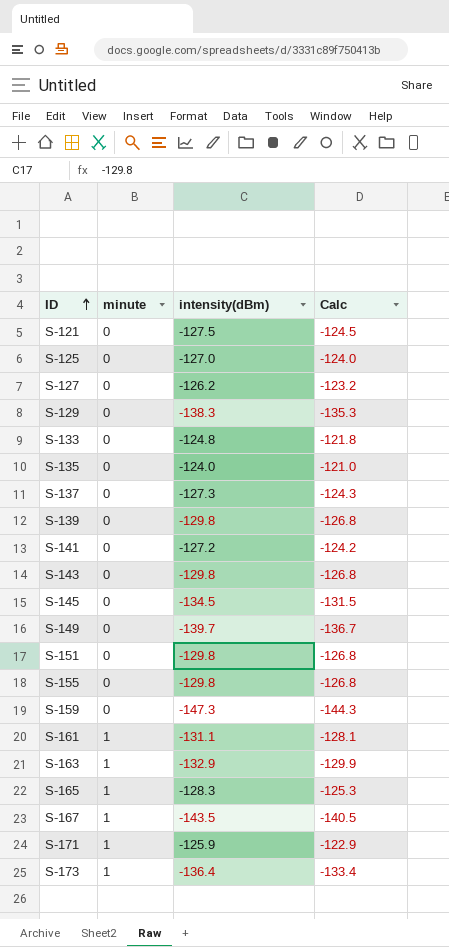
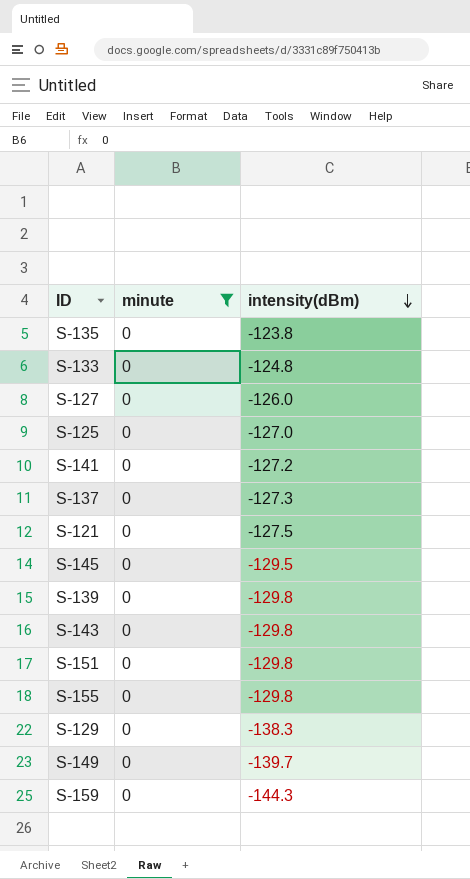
filter: none -> minute = 0
row order: ID ascending -> intensity(dBm) descending
column Calc | formula: [intensity(dBm)] + 3 -> none
S-135 | intensity(dBm): -124.0 -> -123.8
S-127 | intensity(dBm): -126.2 -> -126.0
S-145 | intensity(dBm): -134.5 -> -129.5
S-159 | intensity(dBm): -147.3 -> -144.3

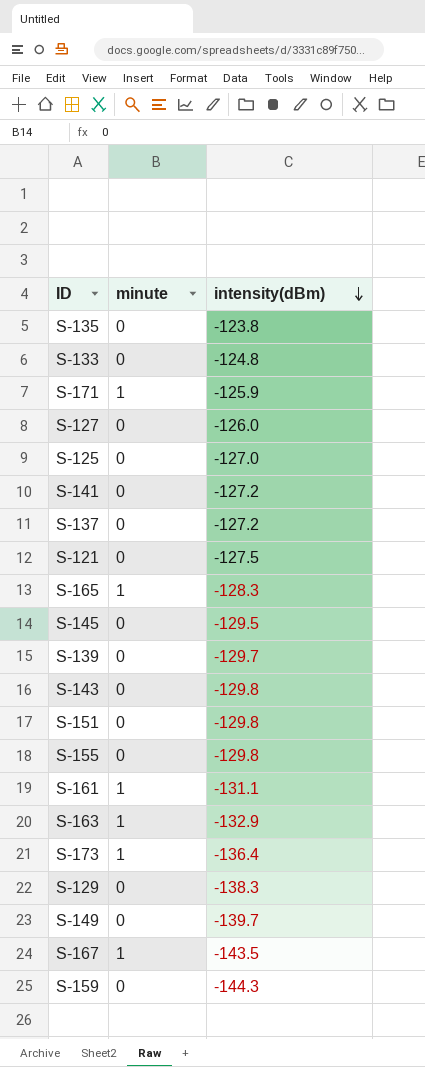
filter: minute = 0 -> none
S-137 | intensity(dBm): -127.3 -> -127.2
S-139 | intensity(dBm): -129.8 -> -129.7

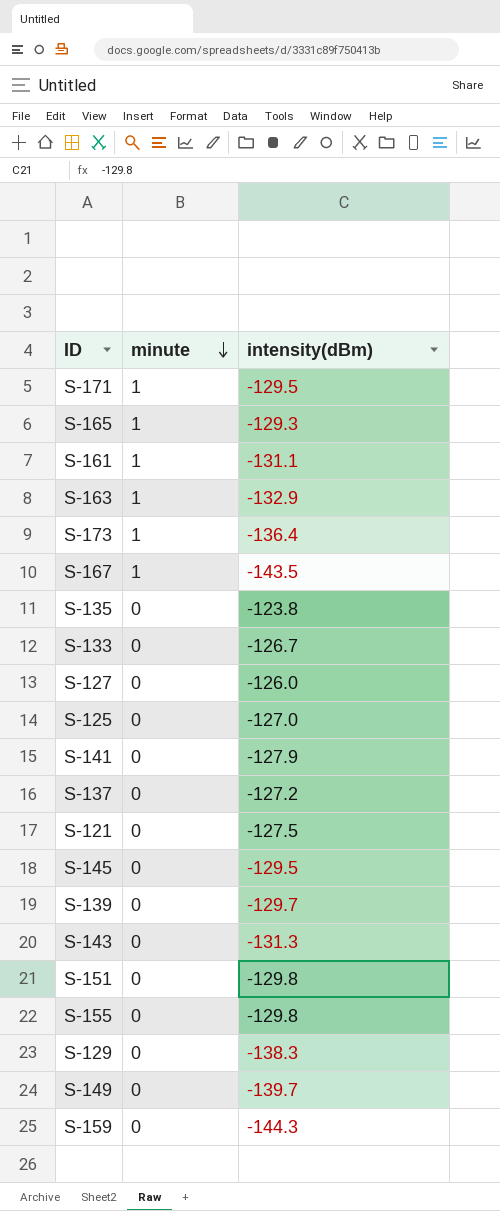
row order: intensity(dBm) descending -> minute descending
S-171 | intensity(dBm): -125.9 -> -129.5
S-165 | intensity(dBm): -128.3 -> -129.3
S-133 | intensity(dBm): -124.8 -> -126.7
S-141 | intensity(dBm): -127.2 -> -127.9
S-143 | intensity(dBm): -129.8 -> -131.3

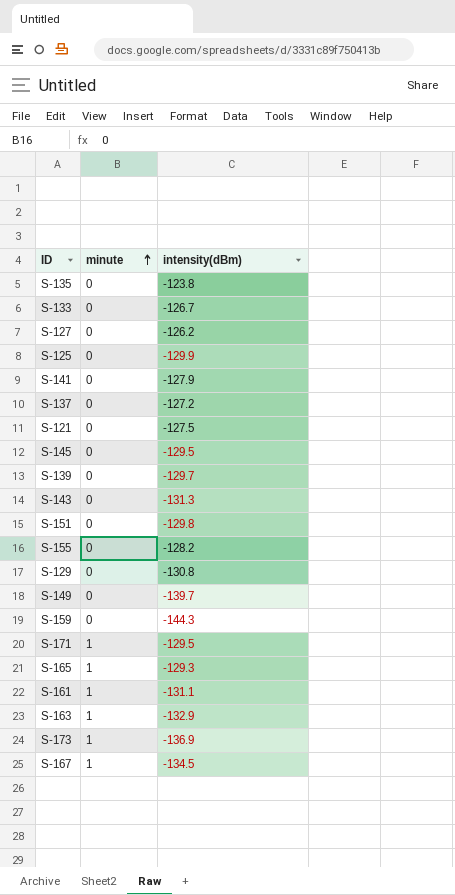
row order: minute descending -> minute ascending
S-127 | intensity(dBm): -126.0 -> -126.2
S-125 | intensity(dBm): -127.0 -> -129.9
S-155 | intensity(dBm): -129.8 -> -128.2
S-129 | intensity(dBm): -138.3 -> -130.8
S-173 | intensity(dBm): -136.4 -> -136.9
S-167 | intensity(dBm): -143.5 -> -134.5

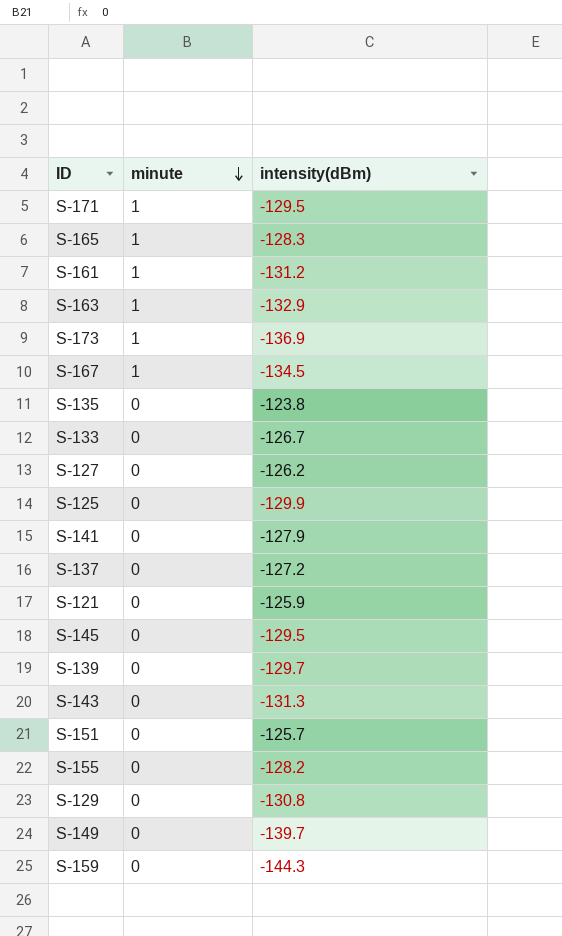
row order: minute ascending -> minute descending
S-165 | intensity(dBm): -129.3 -> -128.3
S-161 | intensity(dBm): -131.1 -> -131.2
S-121 | intensity(dBm): -127.5 -> -125.9
S-151 | intensity(dBm): -129.8 -> -125.7

